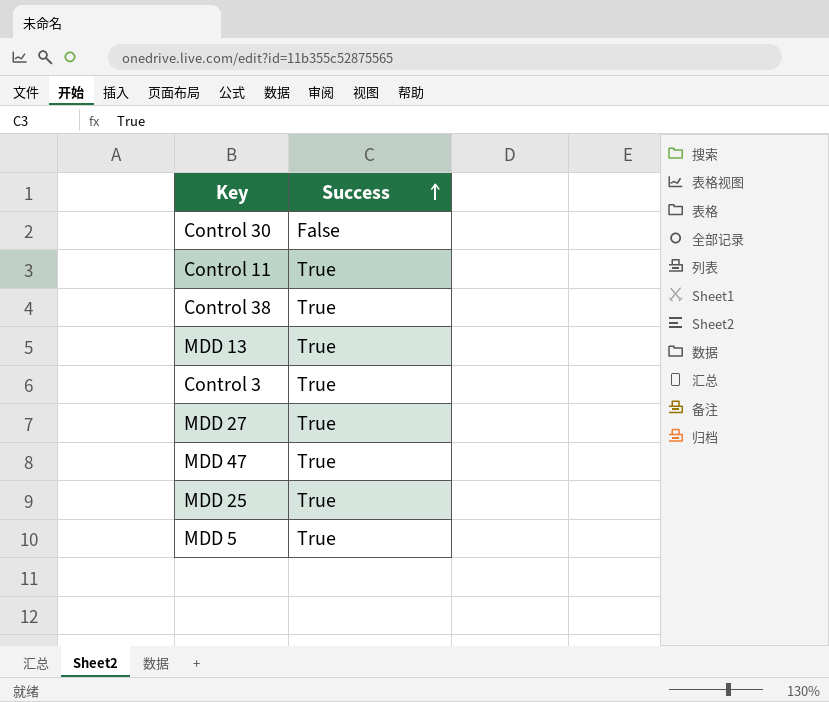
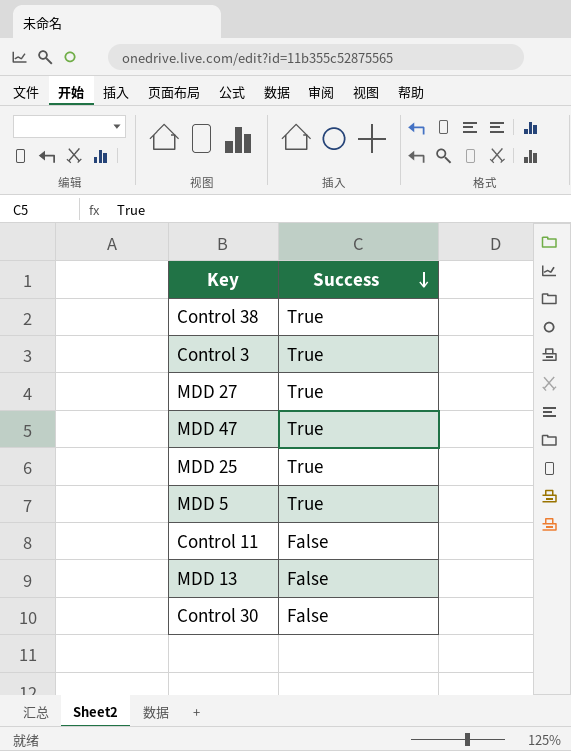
row order: Success ascending -> Success descending
Control 11 | Success: True -> False
MDD 13 | Success: True -> False

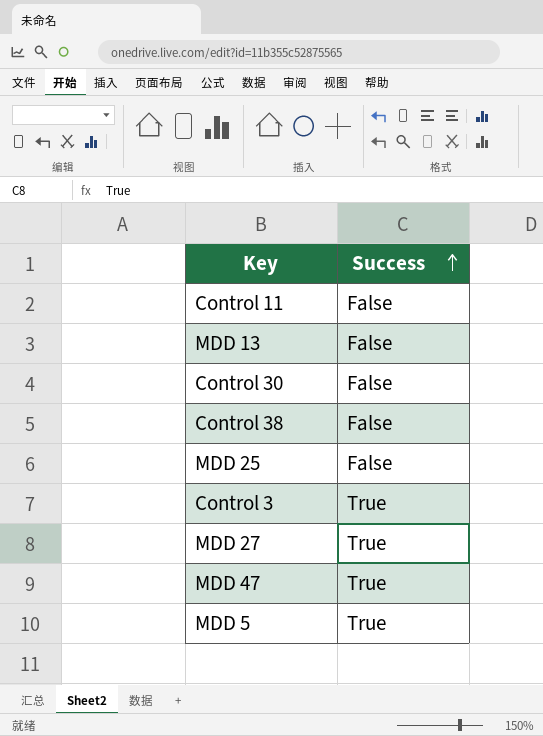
row order: Success descending -> Success ascending
Control 38 | Success: True -> False
MDD 25 | Success: True -> False

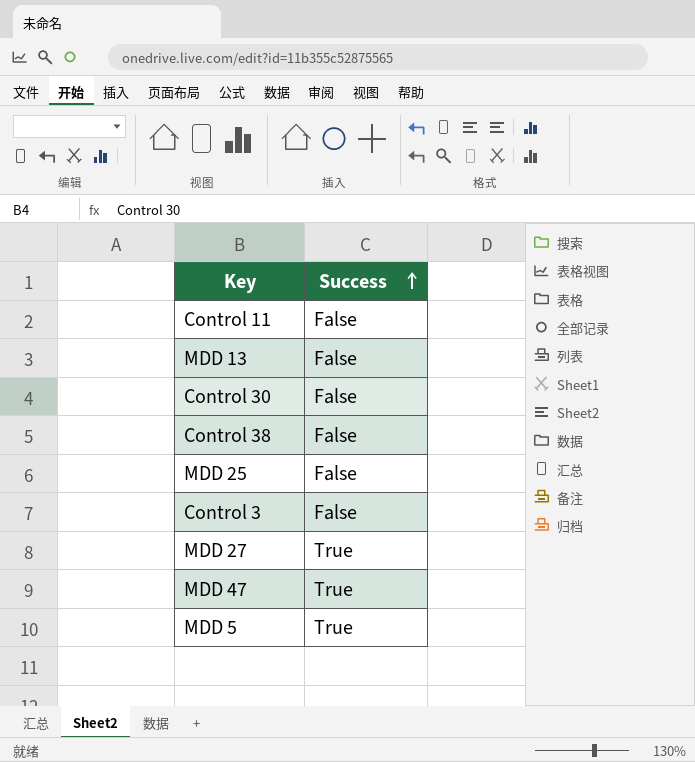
Control 3 | Success: True -> False

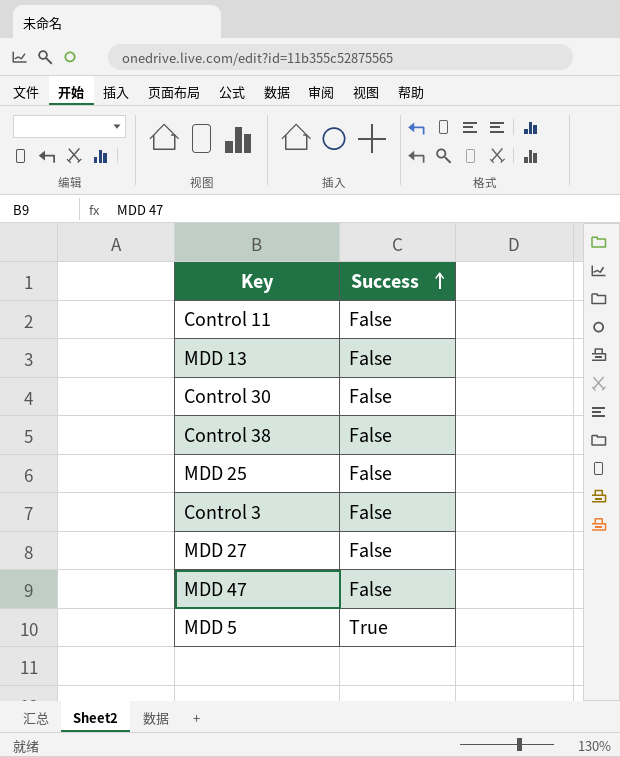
MDD 27 | Success: True -> False
MDD 47 | Success: True -> False

